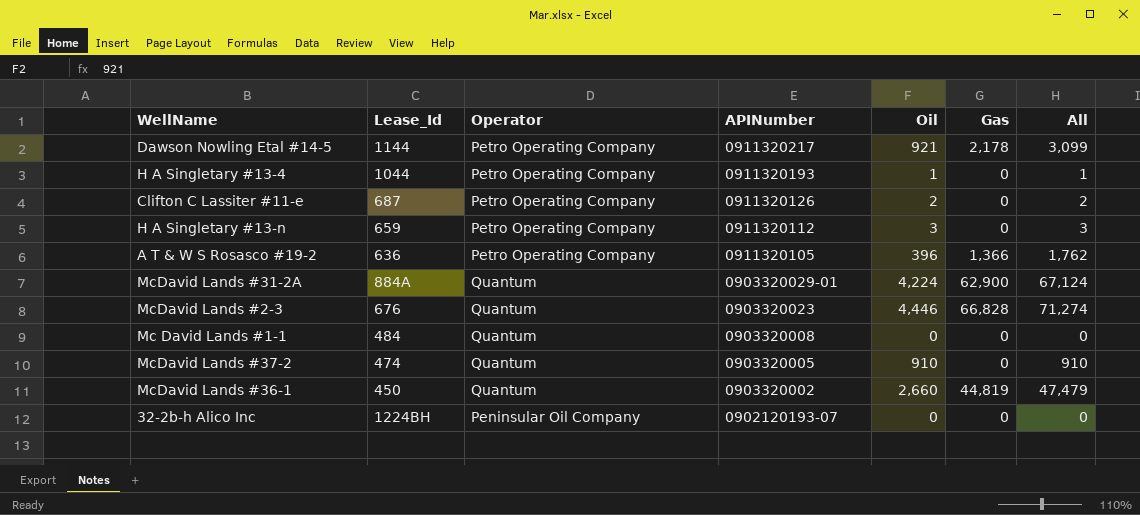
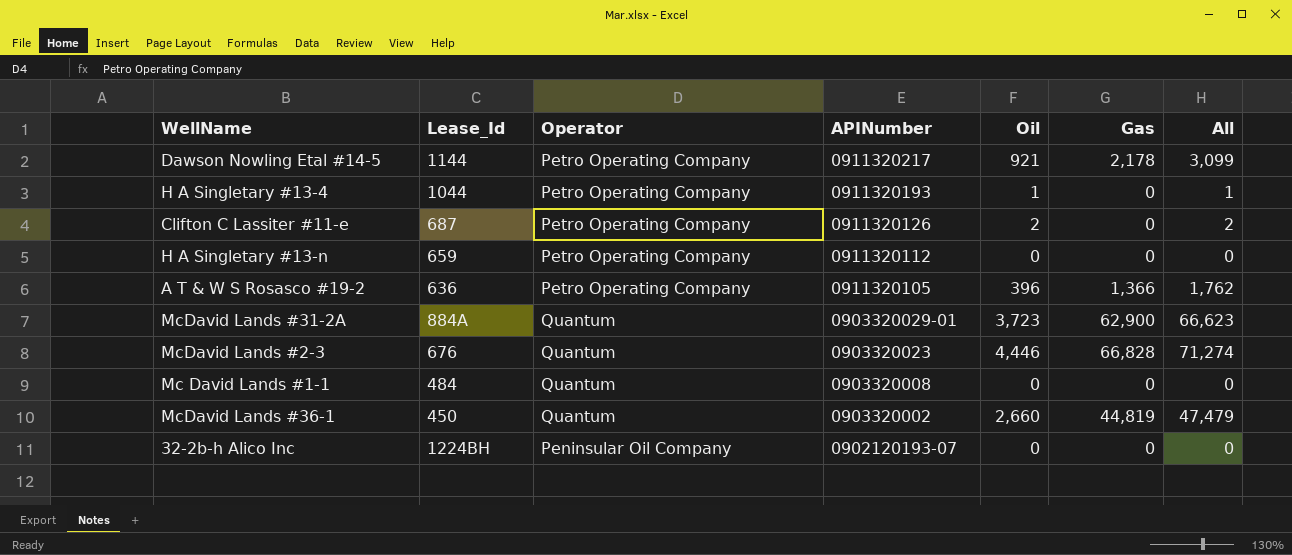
row McDavid Lands #37-2: 474 | Quantum | 0903320005 | 910 | 0 | 910 -> none
H A Singletary #13-n | Oil: 3 -> 0
H A Singletary #13-n | All: 3 -> 0
McDavid Lands #31-2A | Oil: 4,224 -> 3,723
McDavid Lands #31-2A | All: 67,124 -> 66,623

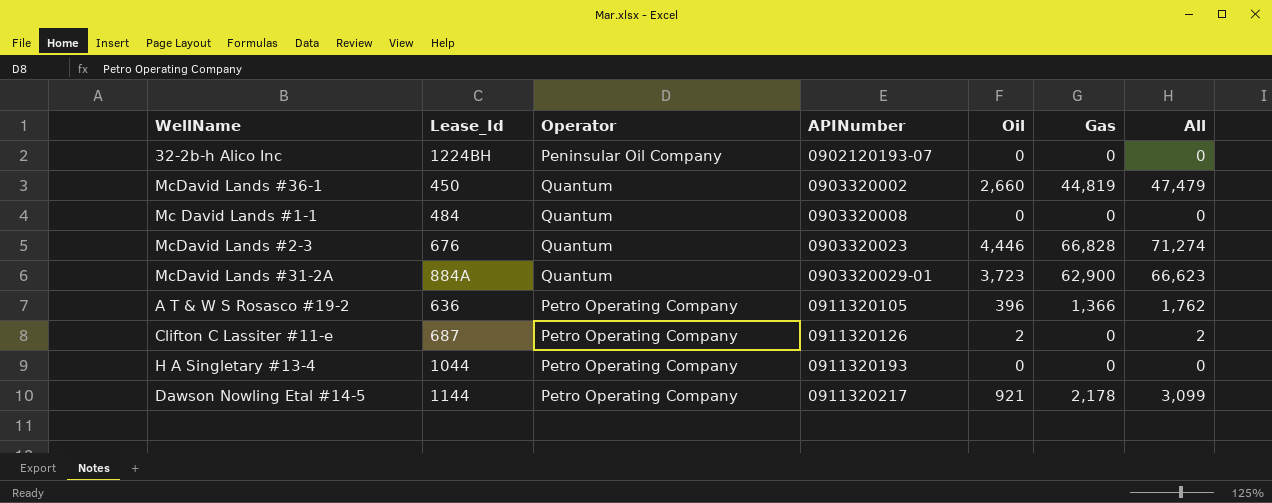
row order: APINumber descending -> APINumber ascending
row H A Singletary #13-n: 659 | Petro Operating Company | 0911320112 | 0 | 0 | 0 -> none
H A Singletary #13-4 | Oil: 1 -> 0
H A Singletary #13-4 | All: 1 -> 0

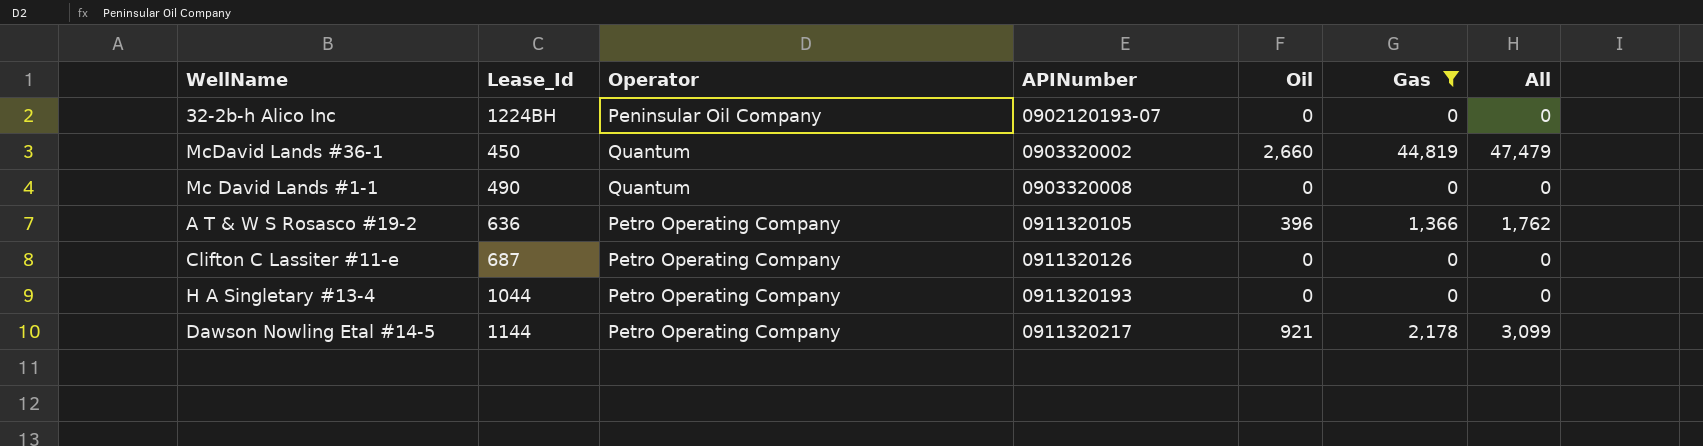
filter: none -> Gas <= 44,819
Mc David Lands #1-1 | Lease_Id: 484 -> 490
Clifton C Lassiter #11-e | Oil: 2 -> 0
Clifton C Lassiter #11-e | All: 2 -> 0

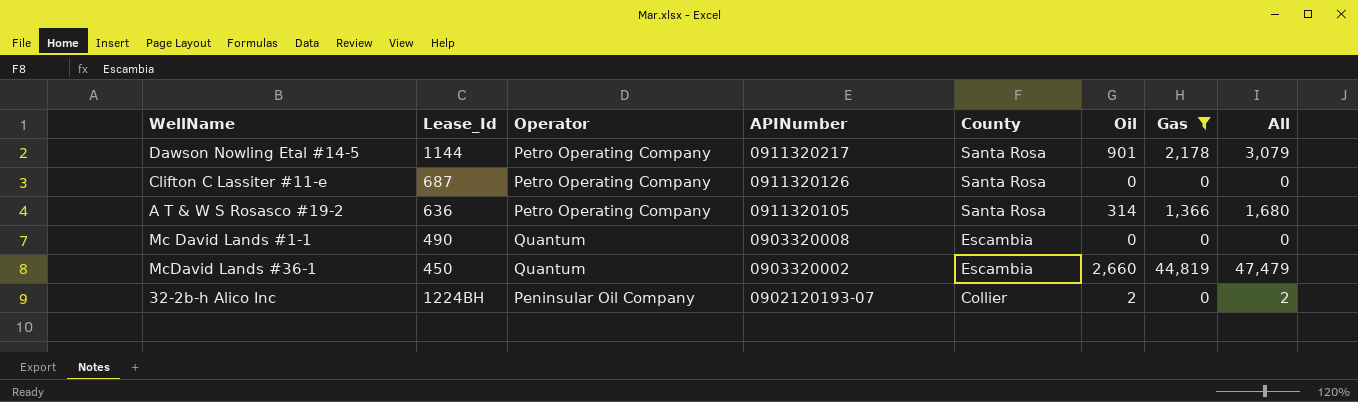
row order: APINumber ascending -> APINumber descending
column County | position: none -> 5
row H A Singletary #13-4: 1044 | Petro Operating Company | 0911320193 | 0 | 0 | 0 -> none
Dawson Nowling Etal #14-5 | Oil: 921 -> 901
Dawson Nowling Etal #14-5 | All: 3,099 -> 3,079
A T & W S Rosasco #19-2 | Oil: 396 -> 314
A T & W S Rosasco #19-2 | All: 1,762 -> 1,680
32-2b-h Alico Inc | Oil: 0 -> 2
32-2b-h Alico Inc | All: 0 -> 2

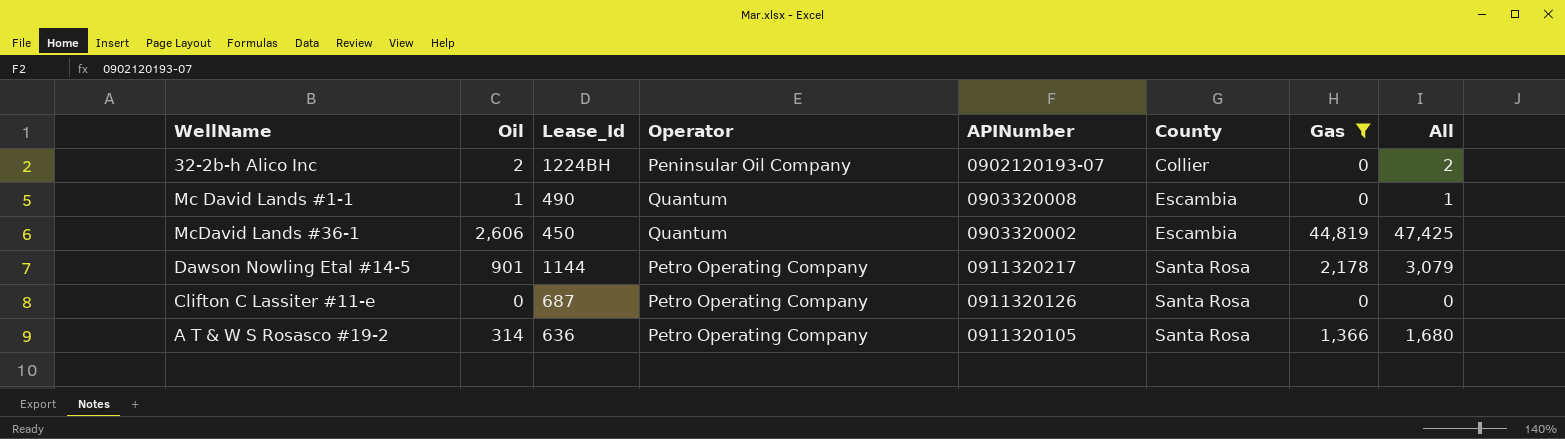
row order: APINumber descending -> County ascending
column Oil | position: 6 -> 2
Mc David Lands #1-1 | Oil: 0 -> 1
Mc David Lands #1-1 | All: 0 -> 1
McDavid Lands #36-1 | Oil: 2,660 -> 2,606
McDavid Lands #36-1 | All: 47,479 -> 47,425

